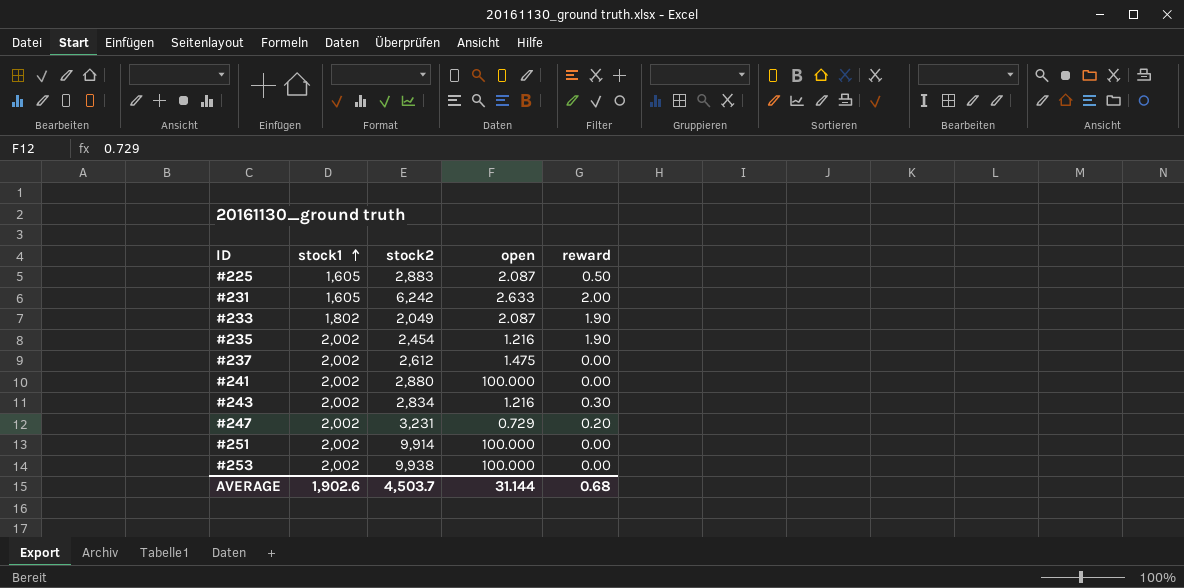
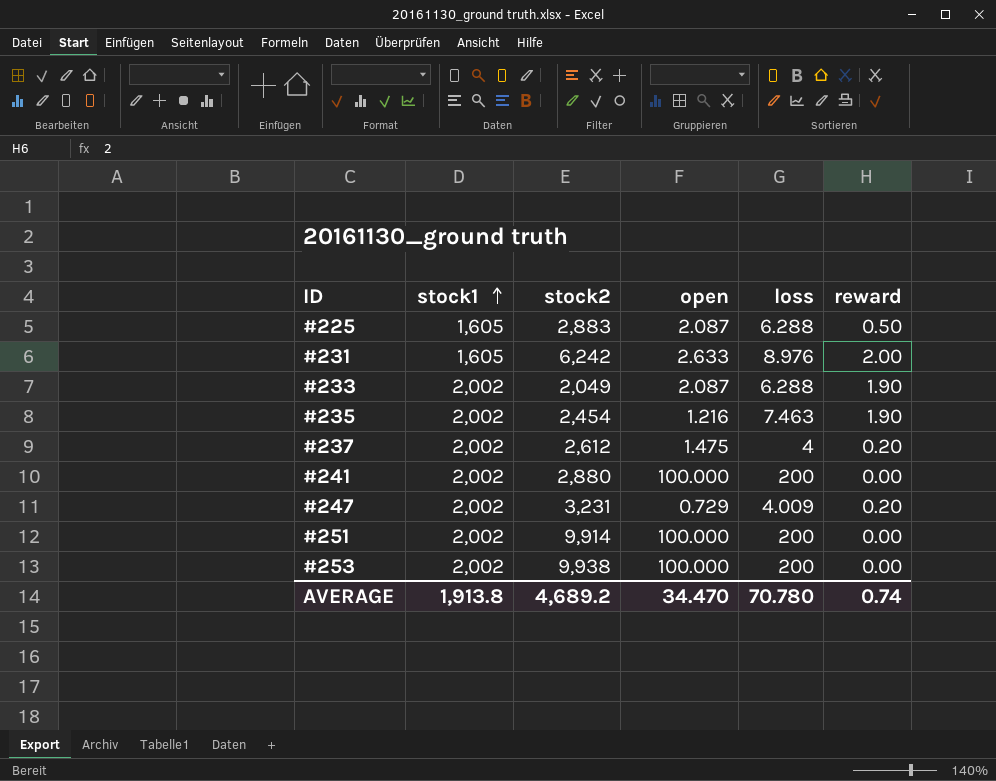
column loss | position: none -> 5
row #243: 2,002 | 2,834 | 1.216 | 0.30 -> none
#233 | stock1: 1,802 -> 2,002
#237 | reward: 0.00 -> 0.20
AVERAGE | stock1: 1,902.6 -> 1,913.8
AVERAGE | stock2: 4,503.7 -> 4,689.2
AVERAGE | open: 31.144 -> 34.470
AVERAGE | reward: 0.68 -> 0.74

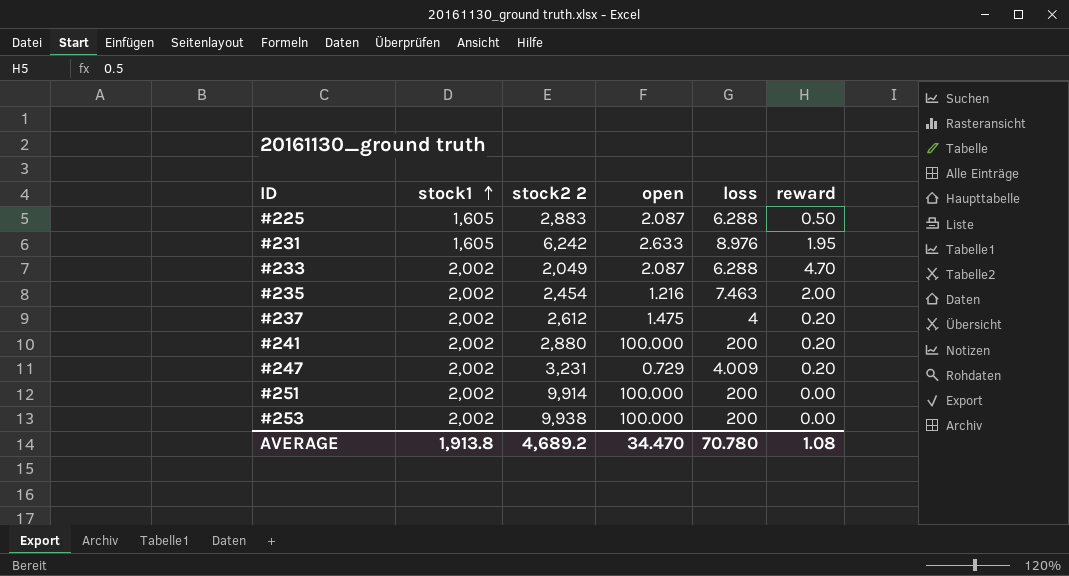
column name: stock2 -> stock2 2
#231 | reward: 2.00 -> 1.95
#233 | reward: 1.90 -> 4.70
#235 | reward: 1.90 -> 2.00
#241 | reward: 0.00 -> 0.20
AVERAGE | reward: 0.74 -> 1.08

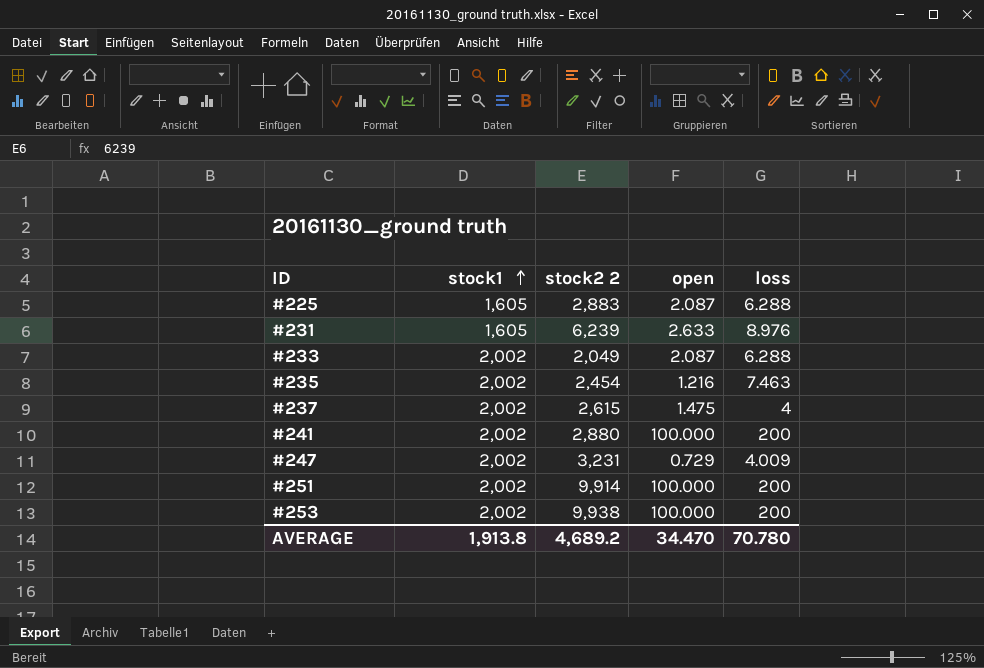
column reward | position: 6 -> none
#231 | stock2 2: 6,242 -> 6,239
#237 | stock2 2: 2,612 -> 2,615

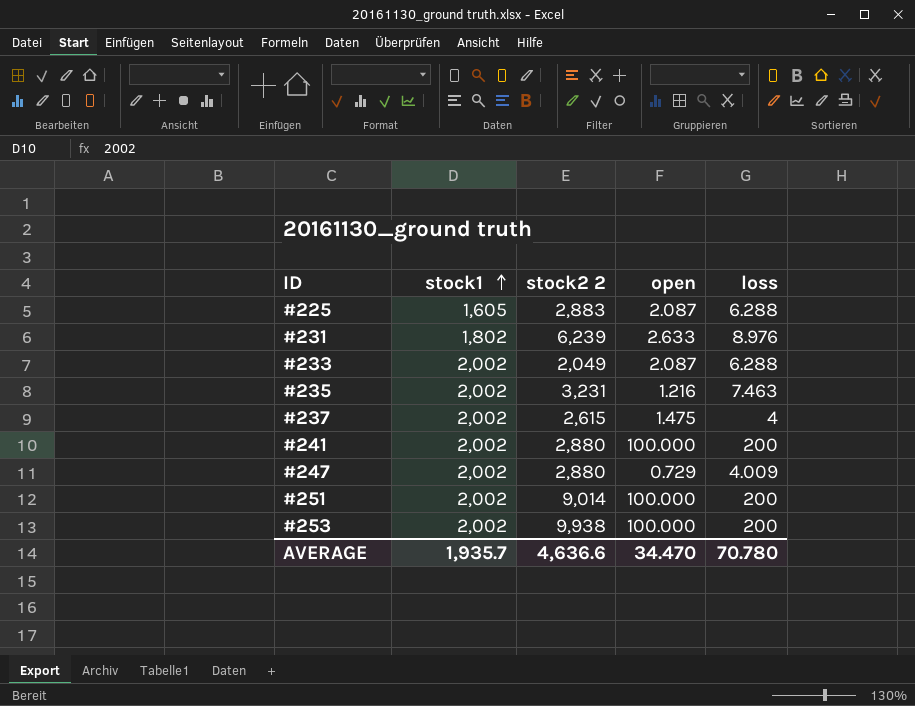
#231 | stock1: 1,605 -> 1,802
#235 | stock2 2: 2,454 -> 3,231
#247 | stock2 2: 3,231 -> 2,880
#251 | stock2 2: 9,914 -> 9,014
AVERAGE | stock1: 1,913.8 -> 1,935.7
AVERAGE | stock2 2: 4,689.2 -> 4,636.6

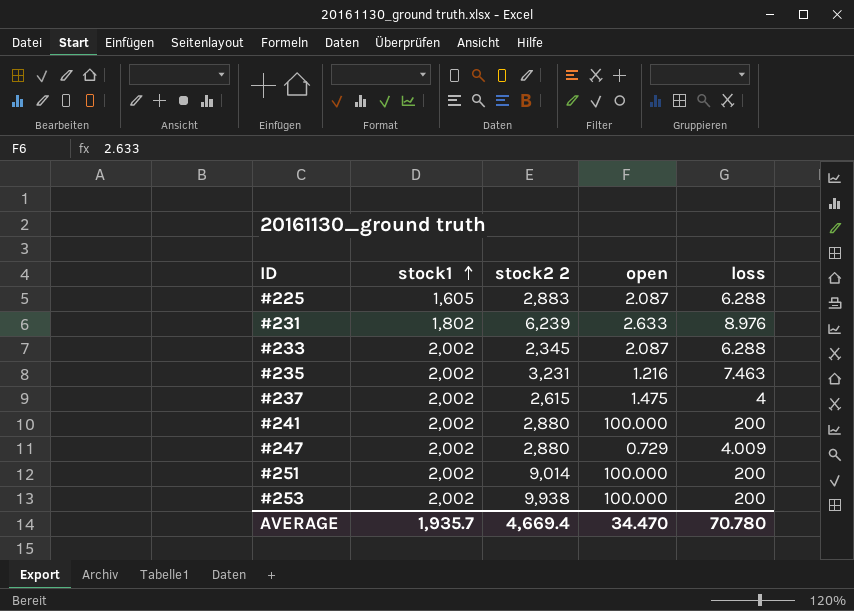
#233 | stock2 2: 2,049 -> 2,345
AVERAGE | stock2 2: 4,636.6 -> 4,669.4

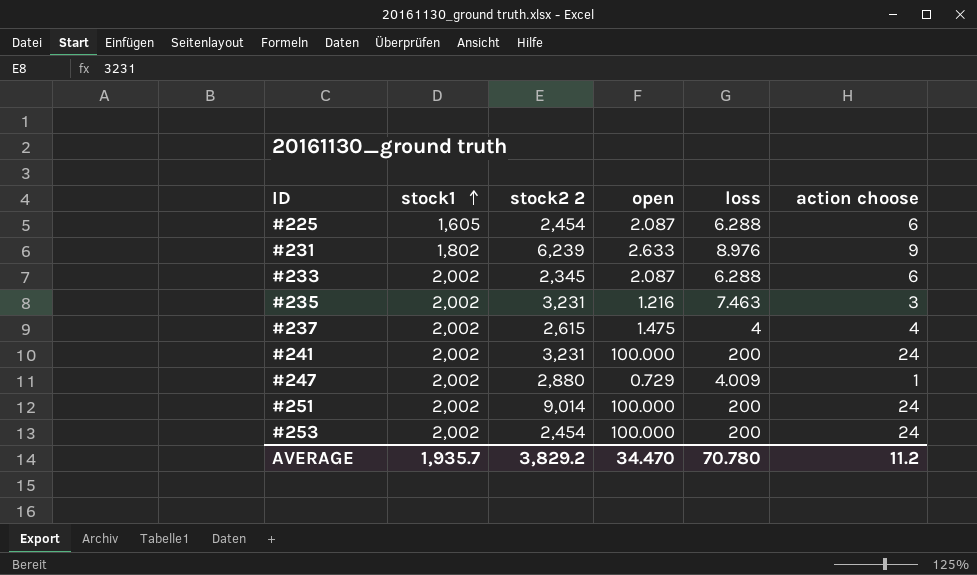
column action choose | position: none -> 6
#225 | stock2 2: 2,883 -> 2,454
#241 | stock2 2: 2,880 -> 3,231
#253 | stock2 2: 9,938 -> 2,454
AVERAGE | stock2 2: 4,669.4 -> 3,829.2

